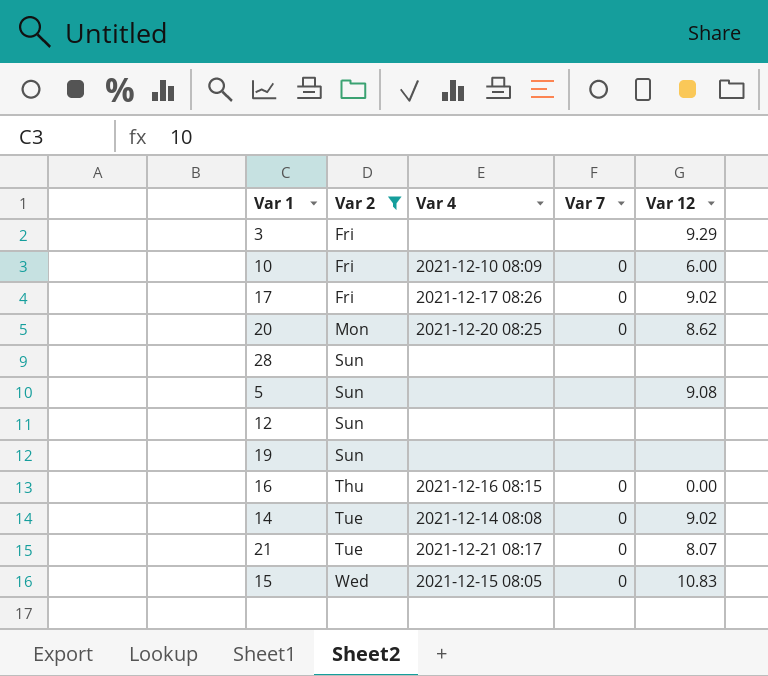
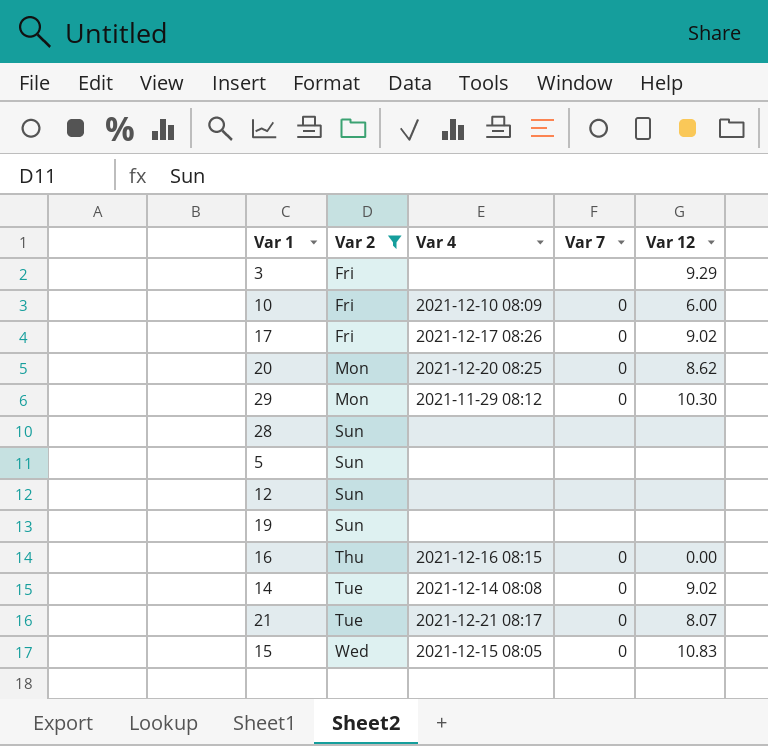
row 29: none -> Mon | 2021-11-29 08:12 | 0 | 10.30
5 | Var 12: 9.08 -> none

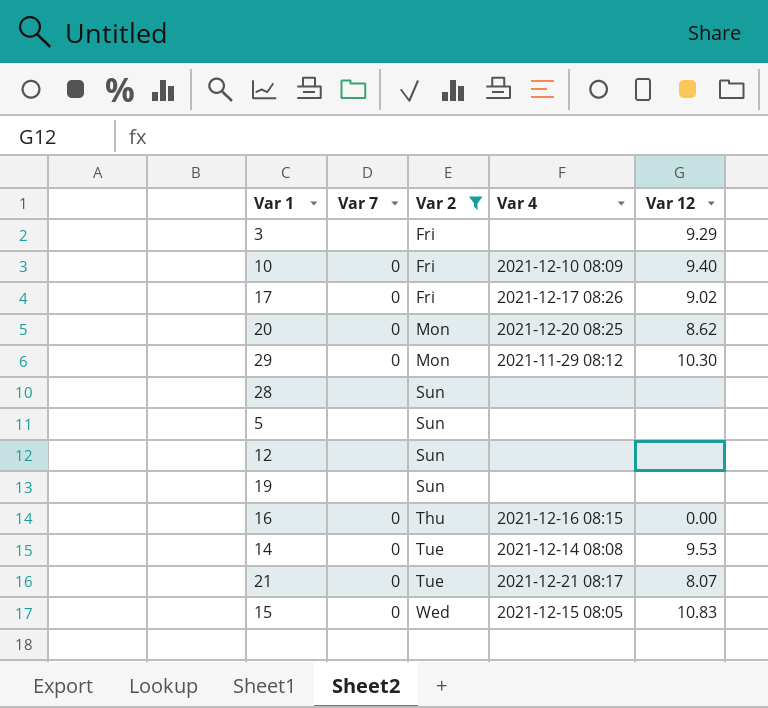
column Var 7 | position: 4 -> 2
10 | Var 12: 6.00 -> 9.40
14 | Var 12: 9.02 -> 9.53

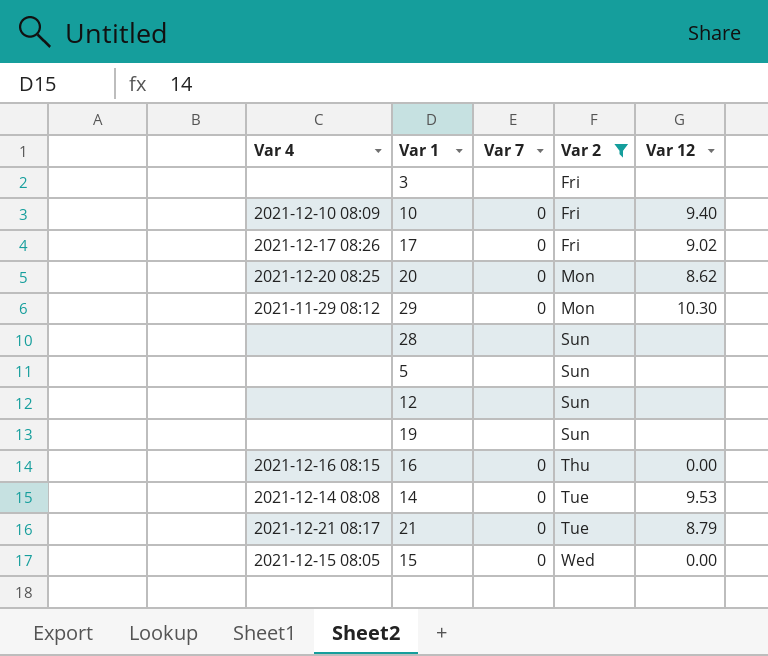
column Var 4 | position: 4 -> 1
3 | Var 12: 9.29 -> none
21 | Var 12: 8.07 -> 8.79
15 | Var 12: 10.83 -> 0.00

